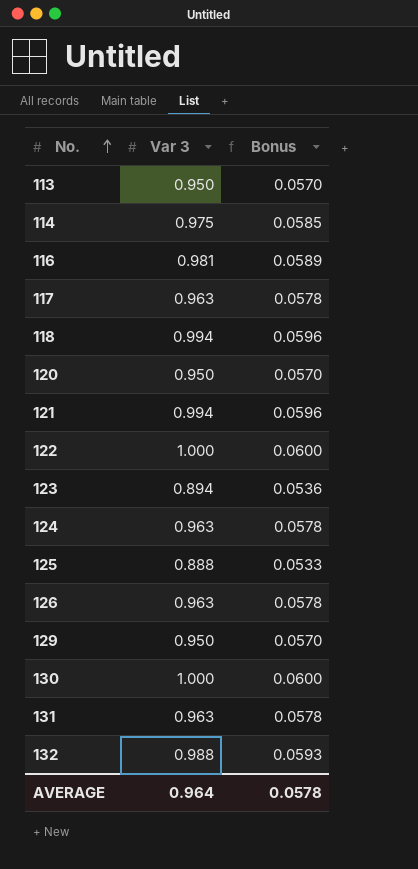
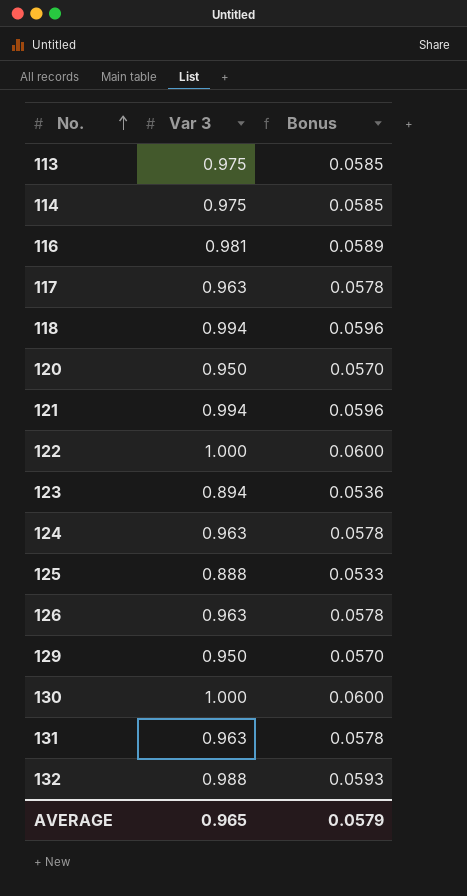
113 | Var 3: 0.950 -> 0.975
113 | Bonus: 0.0570 -> 0.0585
AVERAGE | Var 3: 0.964 -> 0.965
AVERAGE | Bonus: 0.0578 -> 0.0579

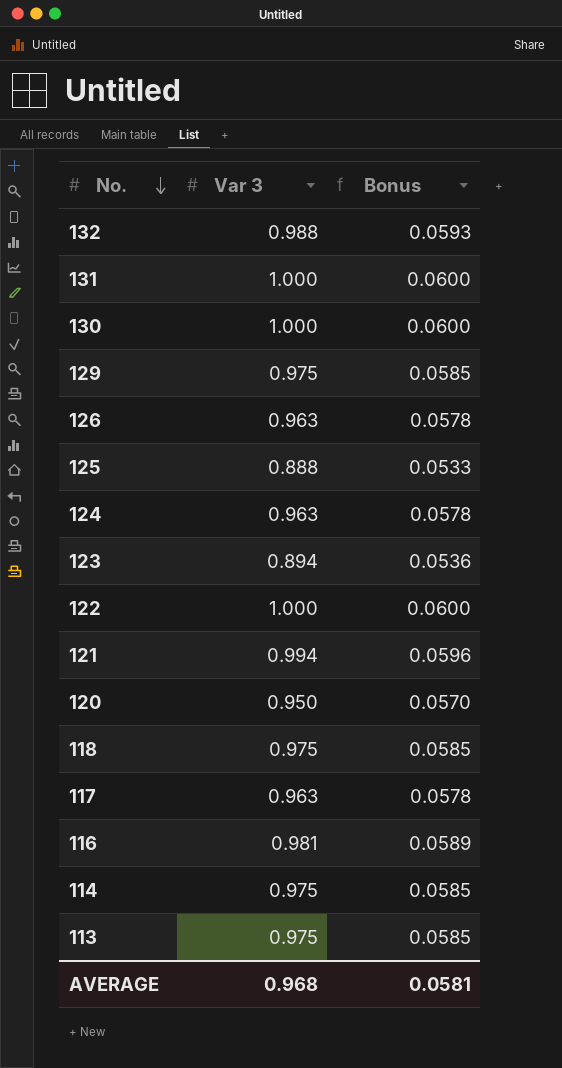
row order: No. ascending -> No. descending
131 | Var 3: 0.963 -> 1.000
131 | Bonus: 0.0578 -> 0.0600
129 | Var 3: 0.950 -> 0.975
129 | Bonus: 0.0570 -> 0.0585
118 | Var 3: 0.994 -> 0.975
118 | Bonus: 0.0596 -> 0.0585
AVERAGE | Var 3: 0.965 -> 0.968
AVERAGE | Bonus: 0.0579 -> 0.0581

